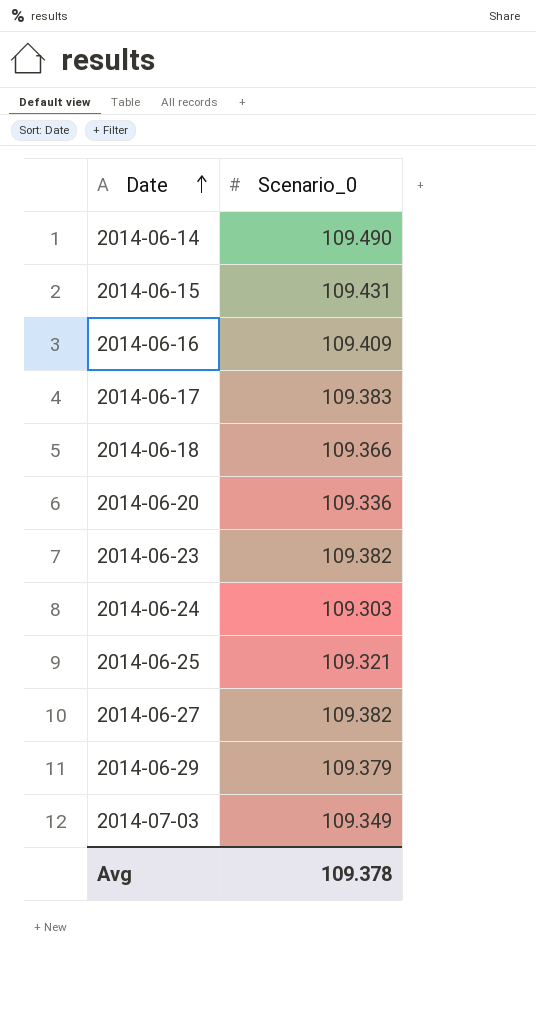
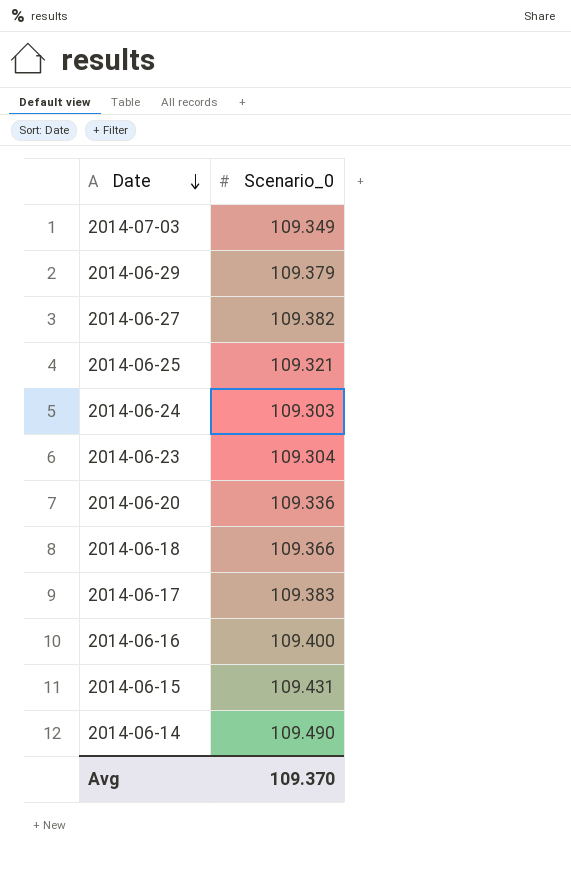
row order: Date ascending -> Date descending
2014-06-23 | Scenario_0: 109.382 -> 109.304
2014-06-16 | Scenario_0: 109.409 -> 109.400
Avg | Scenario_0: 109.378 -> 109.370

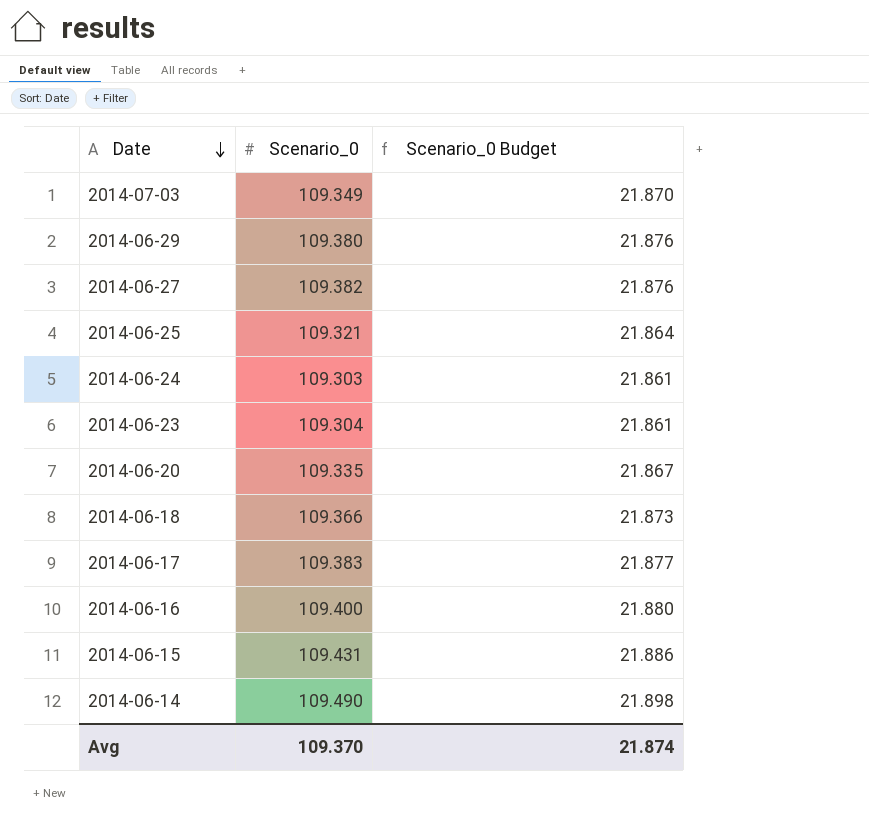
column Scenario_0 Budget | formula: none -> [Scenario_0] * 0.2
2014-06-29 | Scenario_0: 109.379 -> 109.380
2014-06-20 | Scenario_0: 109.336 -> 109.335

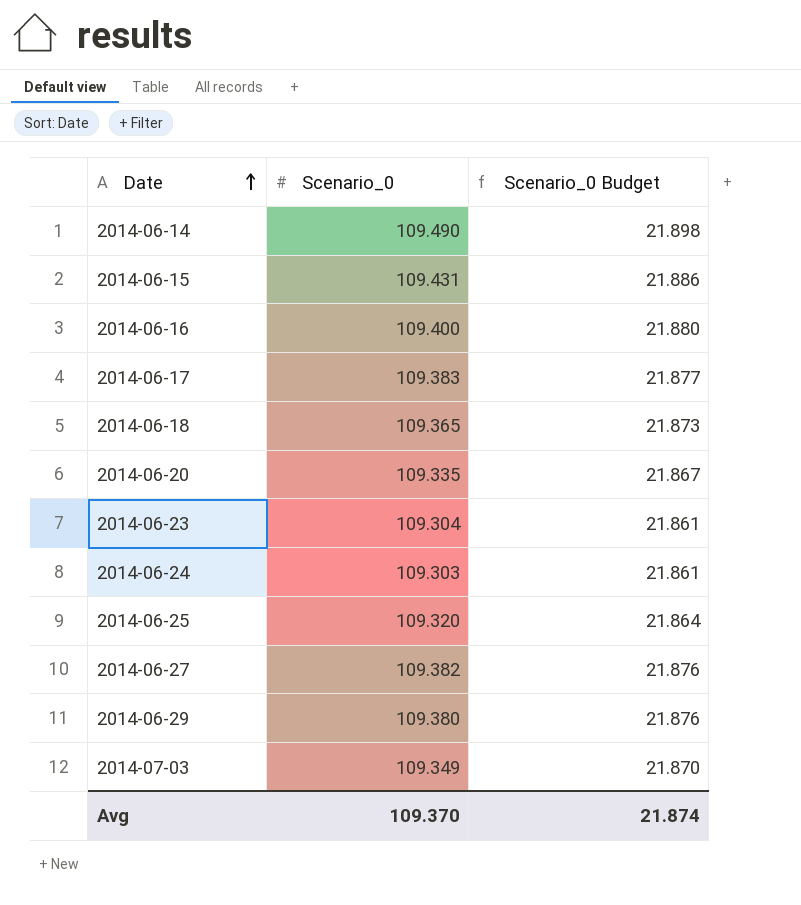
row order: Date descending -> Date ascending
2014-06-18 | Scenario_0: 109.366 -> 109.365
2014-06-25 | Scenario_0: 109.321 -> 109.320

